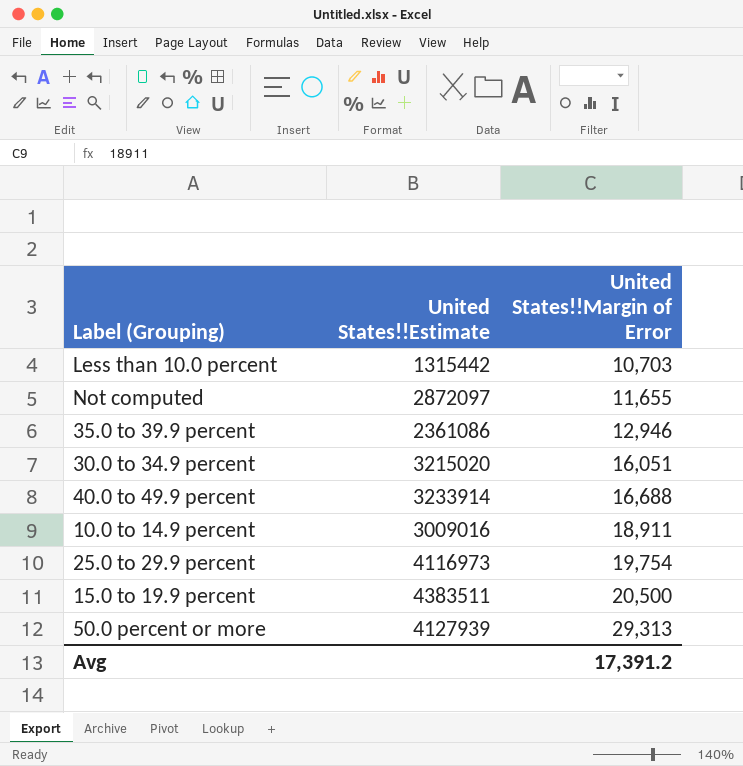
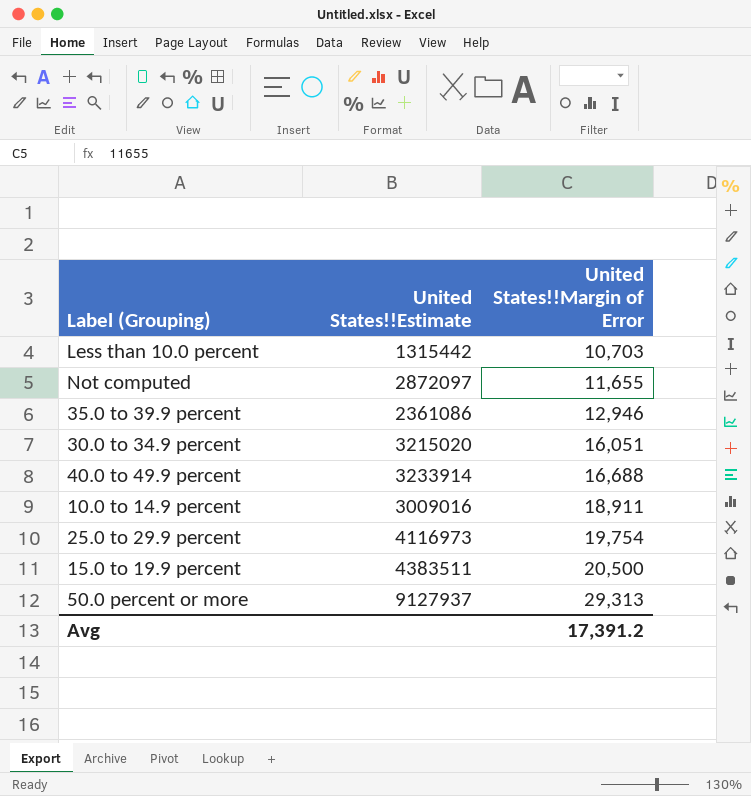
50.0 percent or more | United States!!Estimate: 4127939 -> 9127937

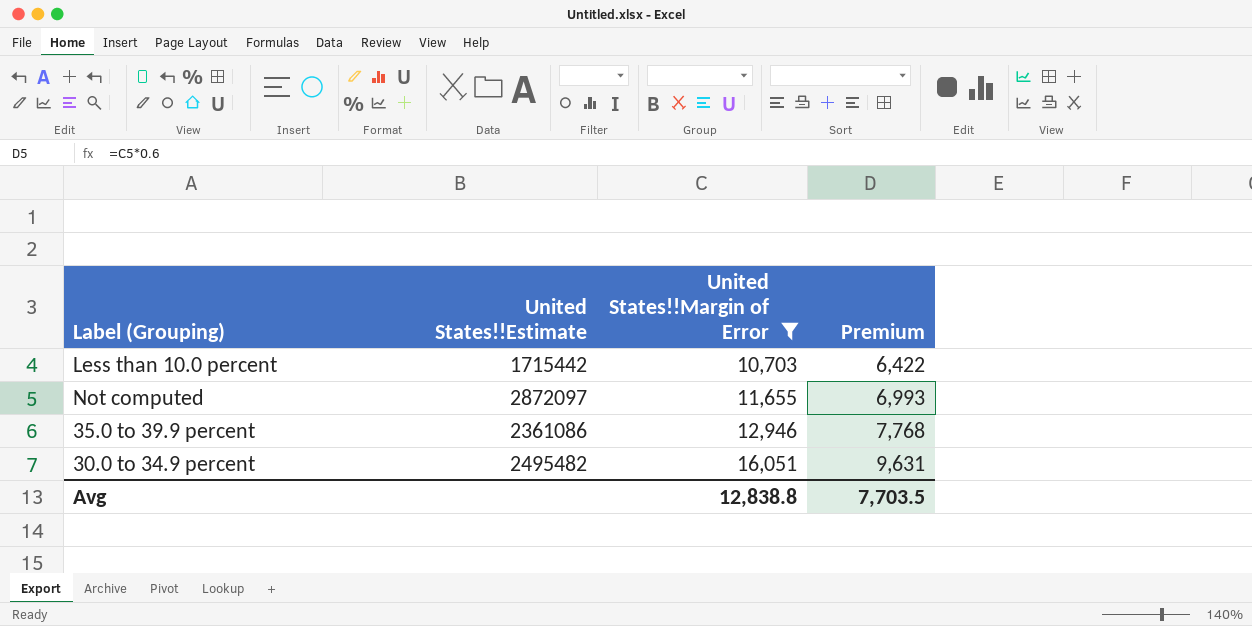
filter: none -> United States!!Margin of Error <= 16,051
column Premium | formula: none -> [United States!!Margin of Error] * 0.6
Less than 10.0 percent | United States!!Estimate: 1315442 -> 1715442
30.0 to 34.9 percent | United States!!Estimate: 3215020 -> 2495482
Avg | United States!!Margin of Error: 17,391.2 -> 12,838.8

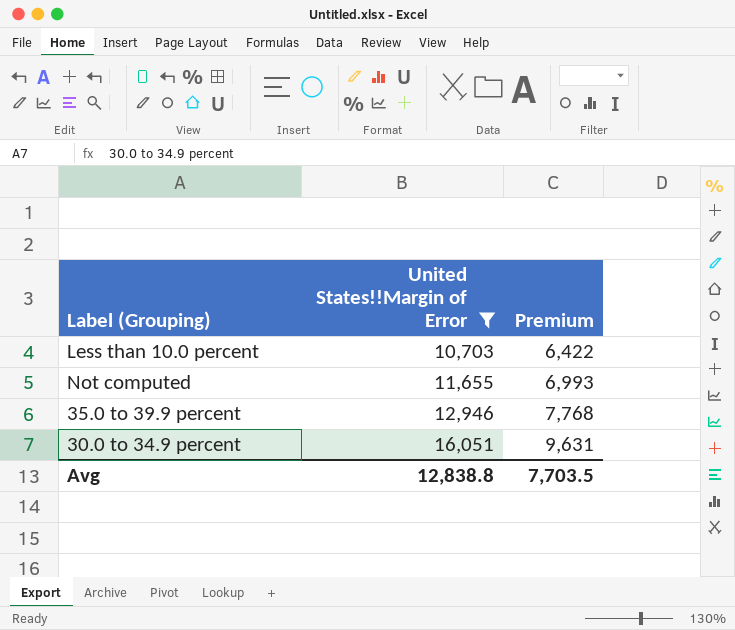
column United States!!Estimate | position: 2 -> none

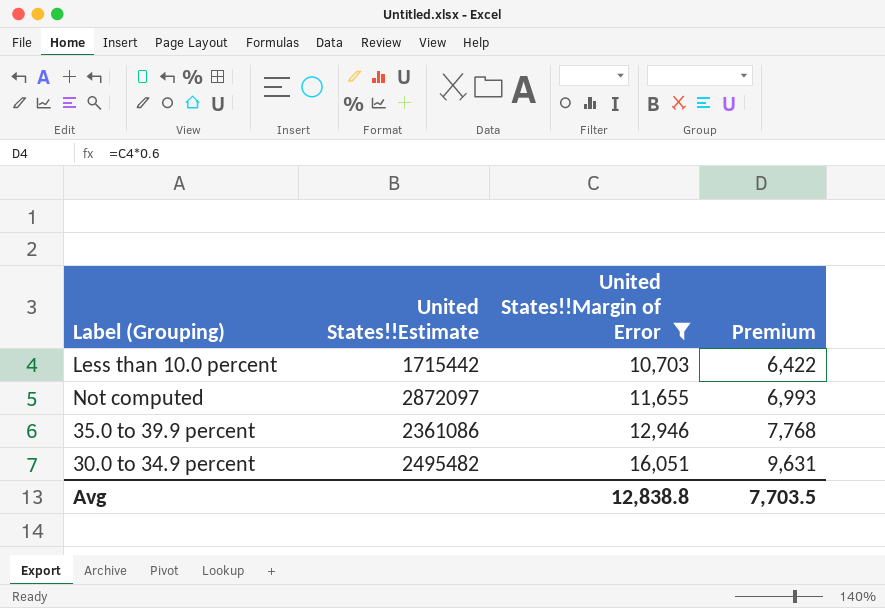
column United States!!Estimate | position: none -> 2

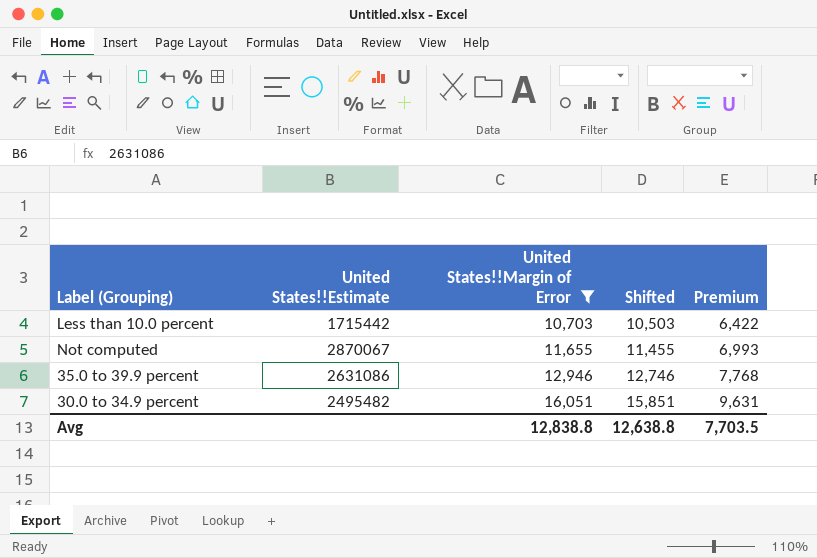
column Shifted | formula: none -> [United States!!Margin of Error] - 200
Not computed | United States!!Estimate: 2872097 -> 2870067
35.0 to 39.9 percent | United States!!Estimate: 2361086 -> 2631086

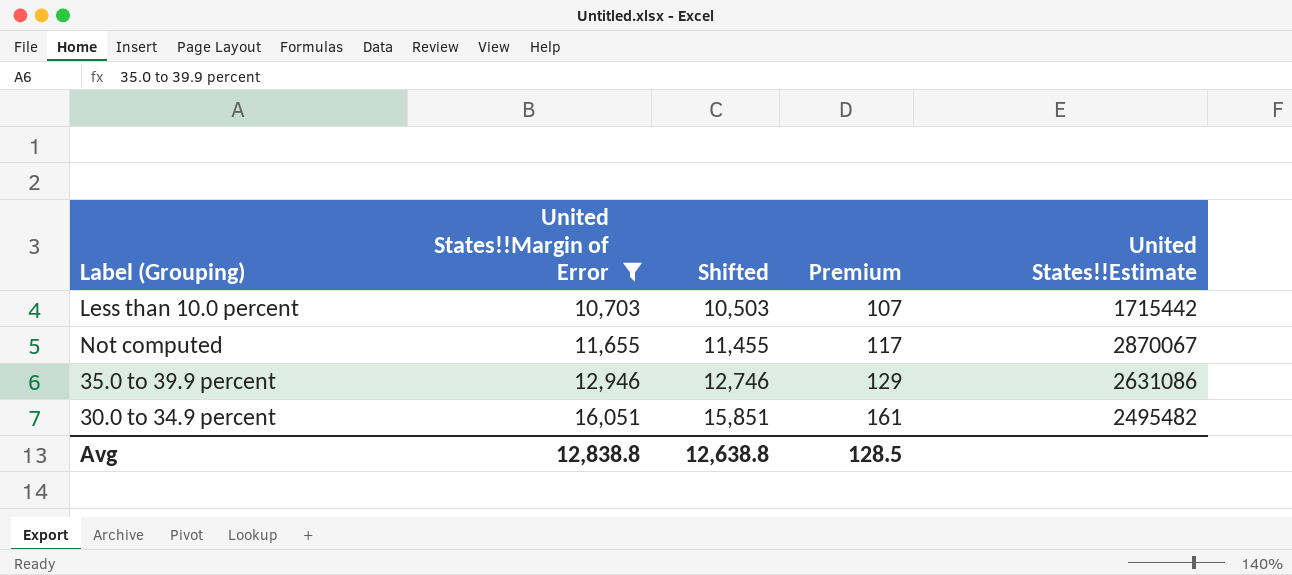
column Premium | formula: [United States!!Margin of Error] * 0.6 -> [United States!!Margin of Error] * 0.01
column United States!!Estimate | position: 2 -> 5
Avg | Premium: 7,703.5 -> 128.5

